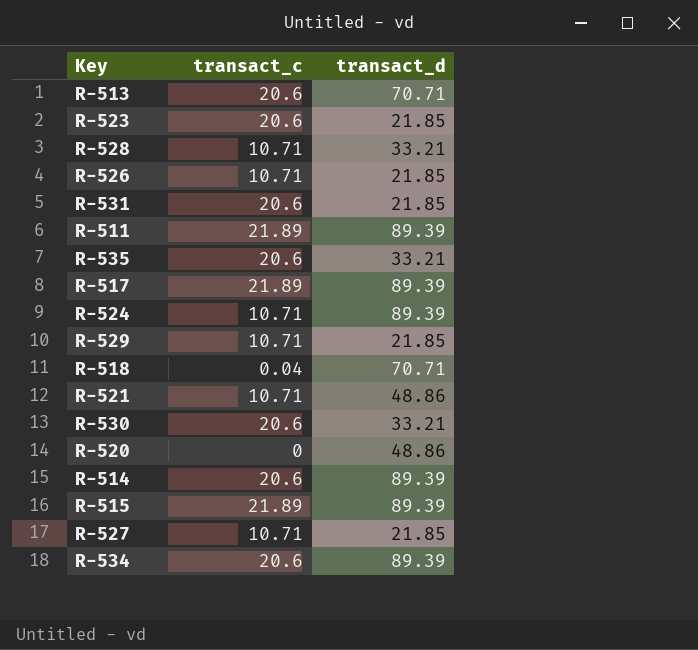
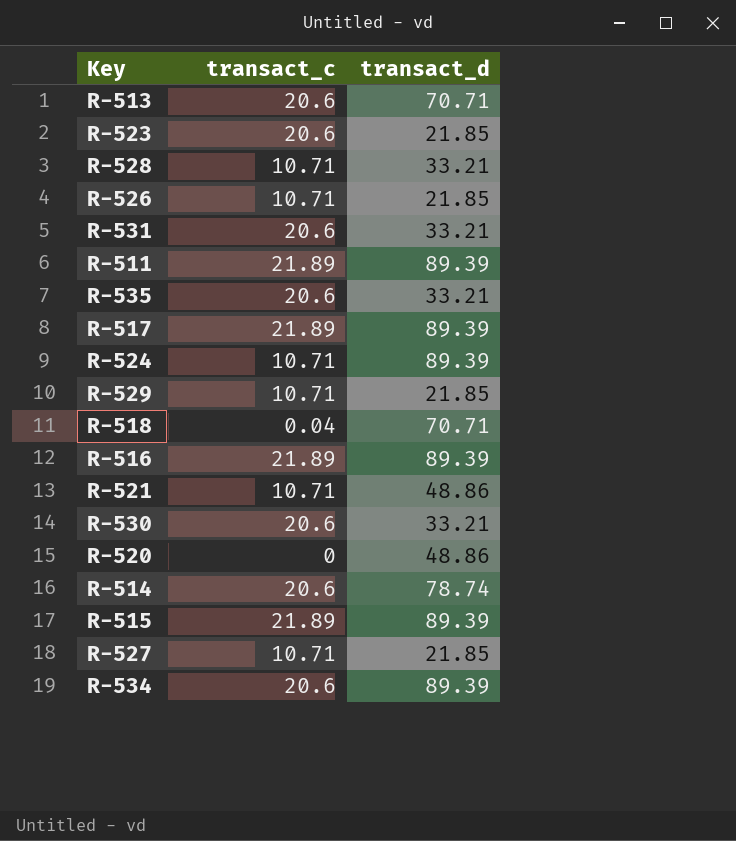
R-531 | transact_d: 21.85 -> 33.21
row R-516: none -> 21.89 | 89.39
R-514 | transact_d: 89.39 -> 78.74

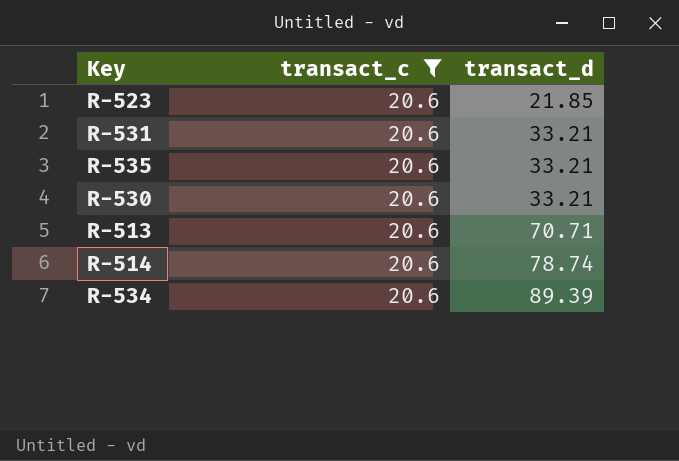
filter: none -> transact_c = 20.6
row order: none -> transact_d ascending

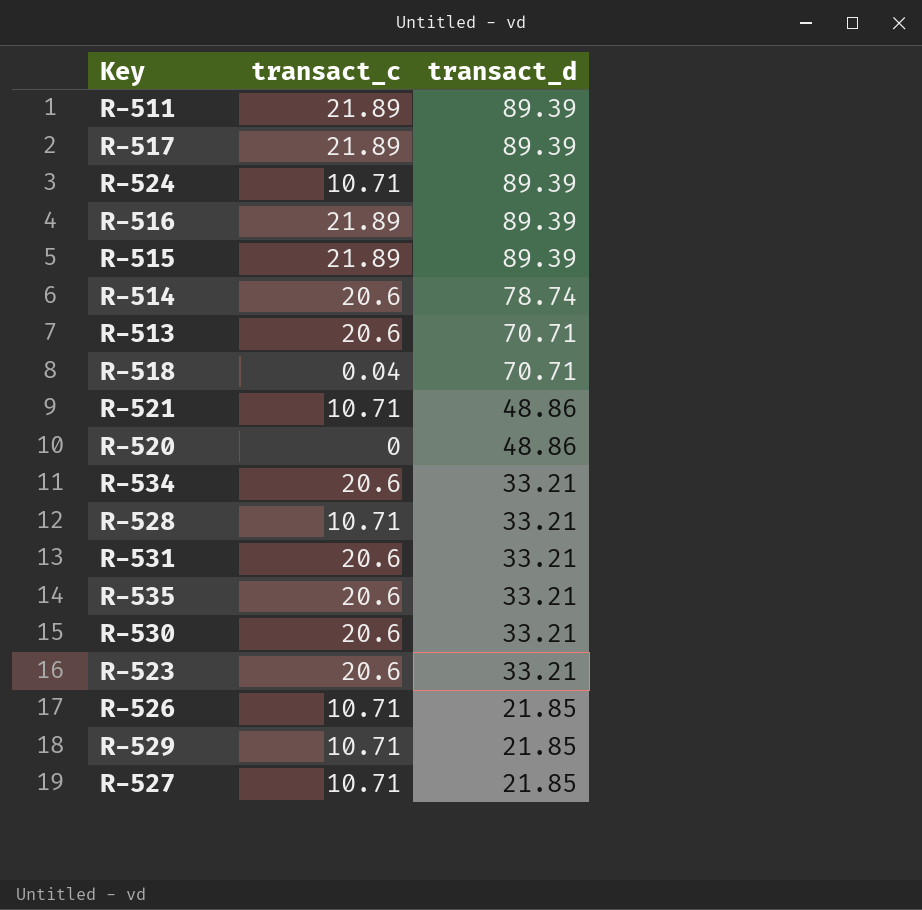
filter: transact_c = 20.6 -> none
row order: transact_d ascending -> transact_d descending
R-534 | transact_d: 89.39 -> 33.21
R-523 | transact_d: 21.85 -> 33.21

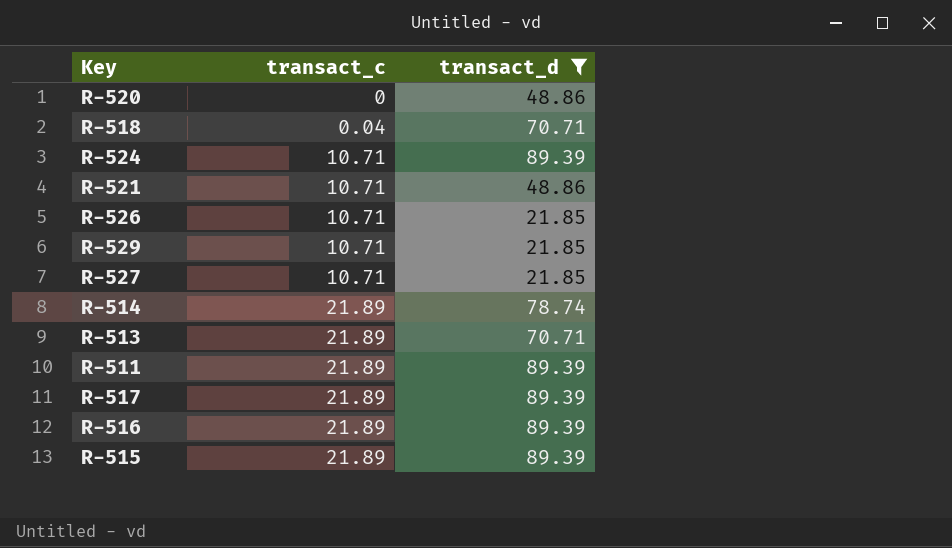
filter: none -> transact_d != 33.21
row order: transact_d descending -> transact_c ascending
R-514 | transact_c: 20.6 -> 21.89
R-513 | transact_c: 20.6 -> 21.89

